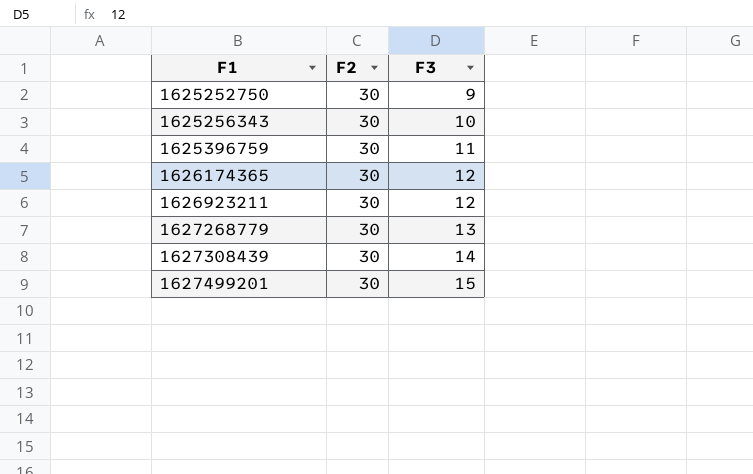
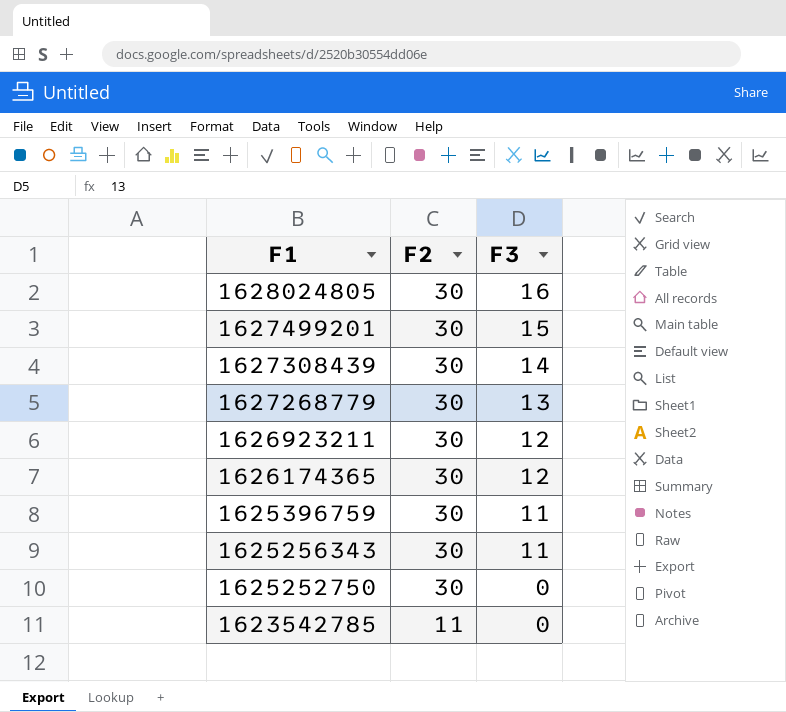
row order: F1 ascending -> F1 descending
row 1628024805: none -> 30 | 16
1625256343 | F3: 10 -> 11
1625252750 | F3: 9 -> 0
row 1623542785: none -> 11 | 0

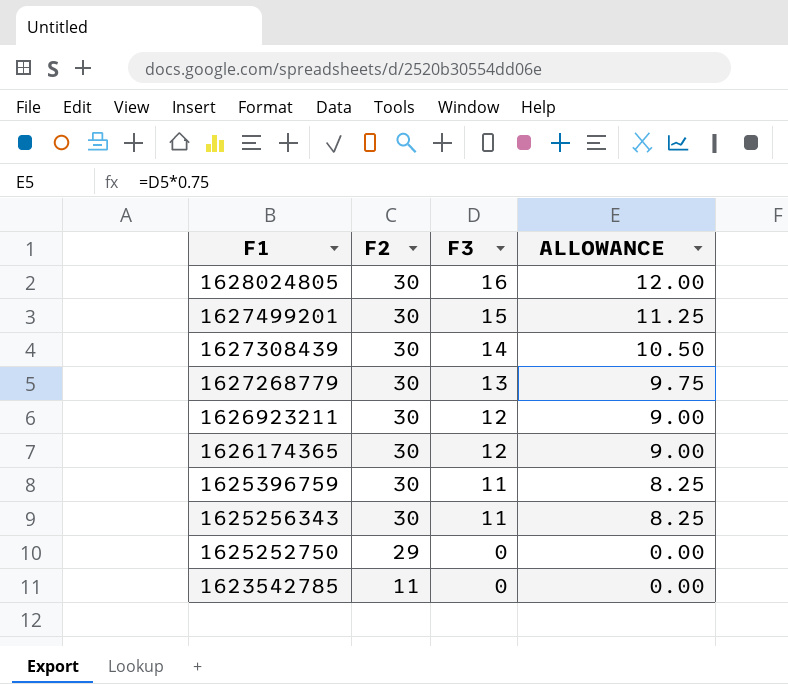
column ALLOWANCE | formula: none -> [F3] * 0.75
1625252750 | F2: 30 -> 29

